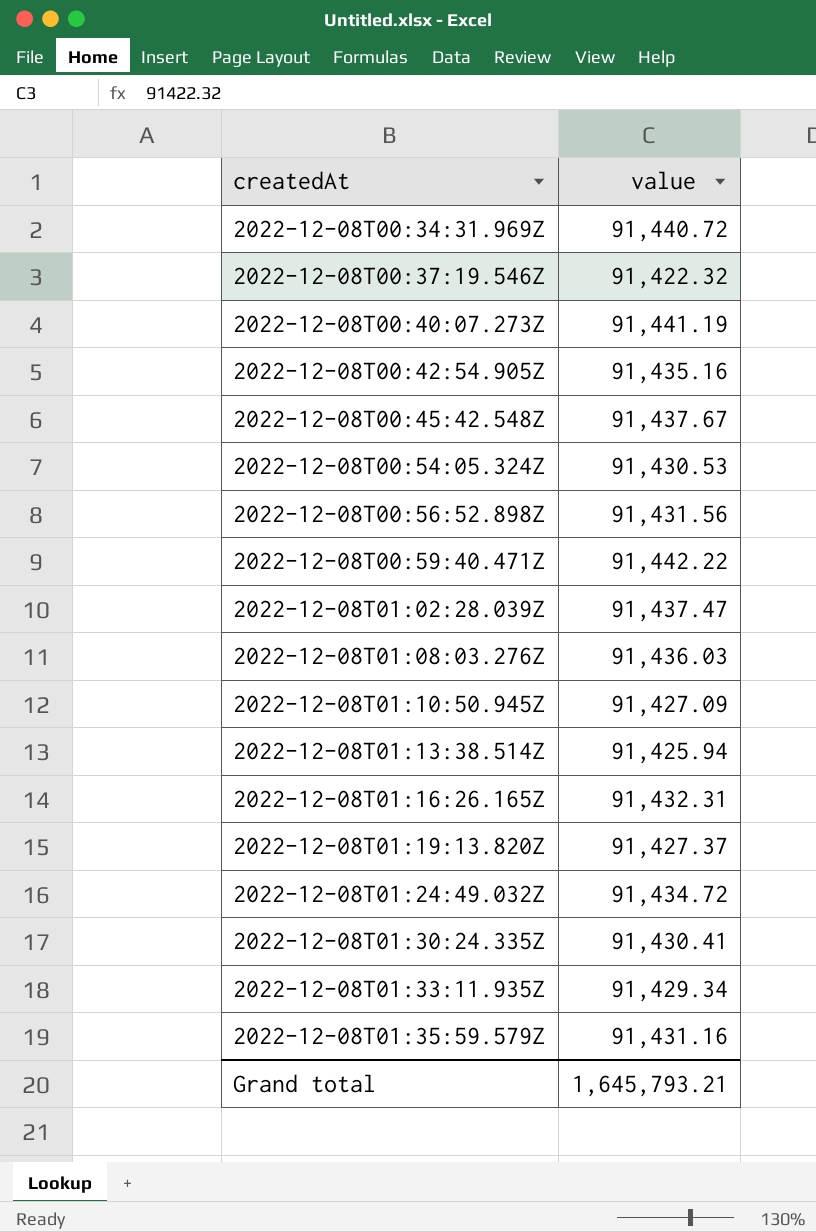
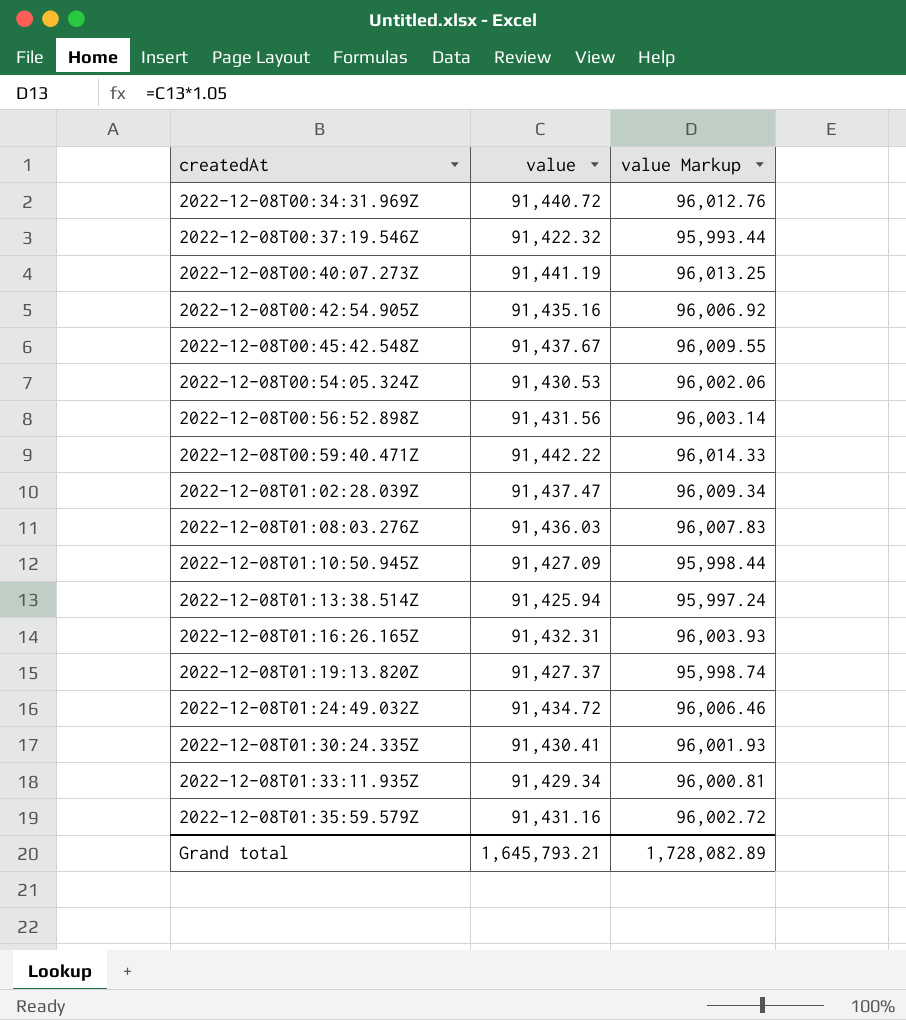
column value Markup | formula: none -> [value] * 1.05

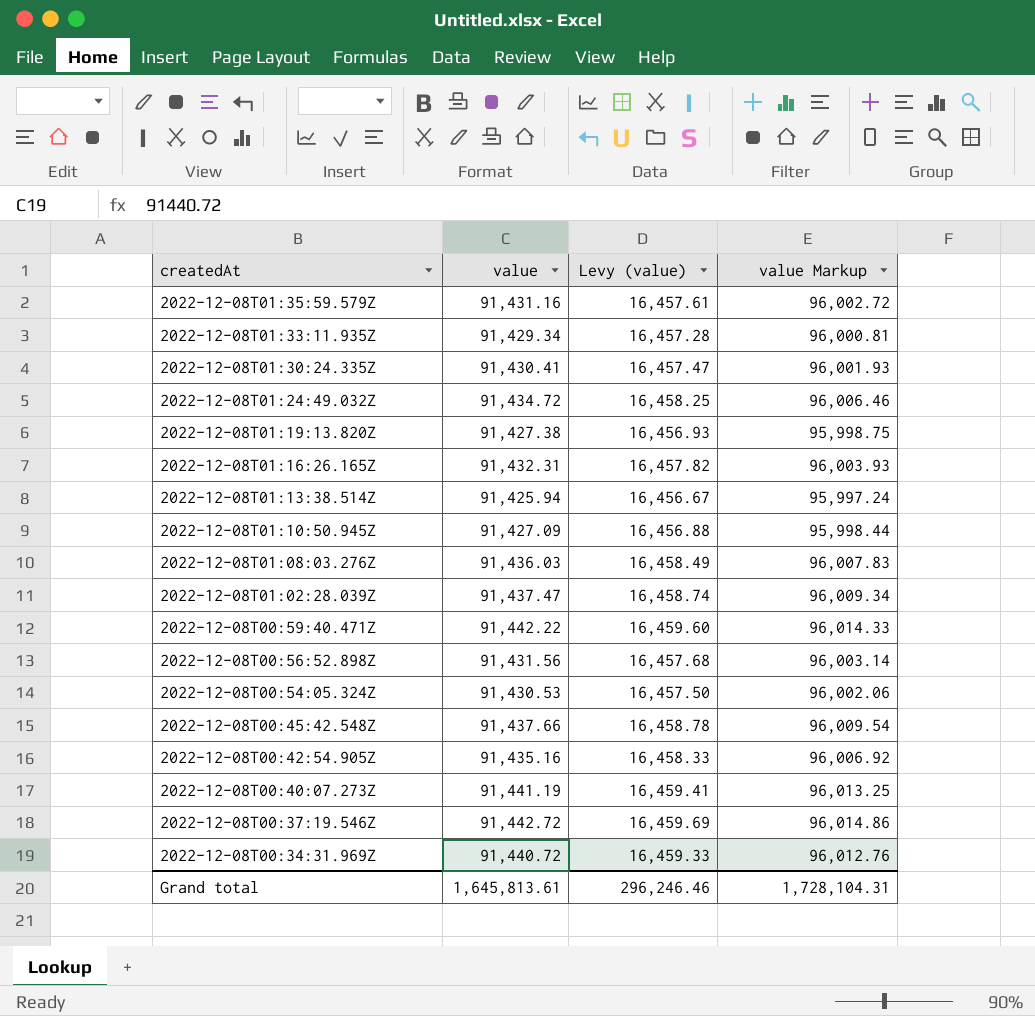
row order: createdAt ascending -> createdAt descending
column Levy (value) | formula: none -> [value] * 0.18
2022-12-08T01:19:13.820Z | value: 91,427.37 -> 91,427.38
2022-12-08T01:19:13.820Z | value Markup: 95,998.74 -> 95,998.75
2022-12-08T00:45:42.548Z | value: 91,437.67 -> 91,437.66
2022-12-08T00:45:42.548Z | value Markup: 96,009.55 -> 96,009.54
2022-12-08T00:37:19.546Z | value: 91,422.32 -> 91,442.72
2022-12-08T00:37:19.546Z | value Markup: 95,993.44 -> 96,014.86
Grand total | value: 1,645,793.21 -> 1,645,813.61
Grand total | value Markup: 1,728,082.89 -> 1,728,104.31

